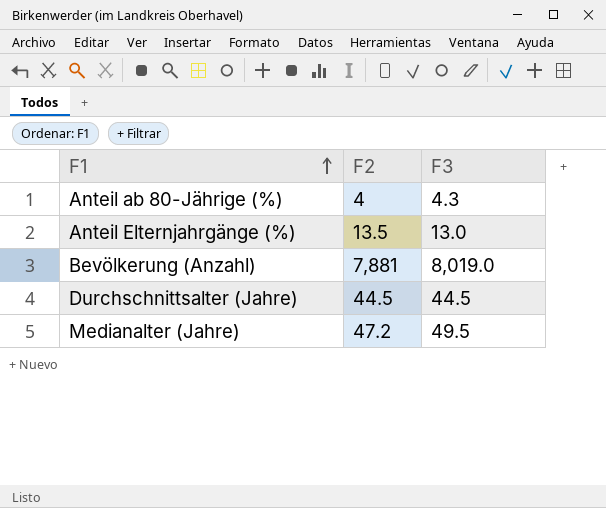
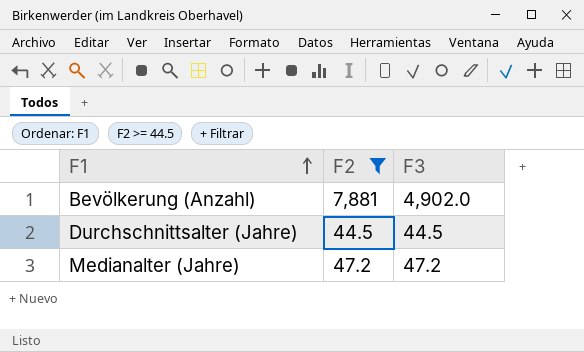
filter: none -> F2 >= 44.5
Bevölkerung (Anzahl) | F3: 8,019.0 -> 4,902.0
Medianalter (Jahre) | F3: 49.5 -> 47.2

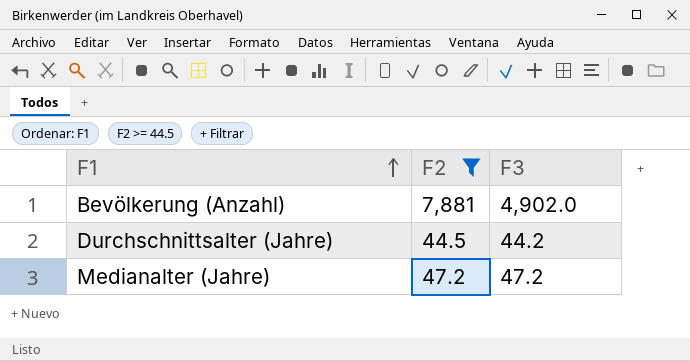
Durchschnittsalter (Jahre) | F3: 44.5 -> 44.2

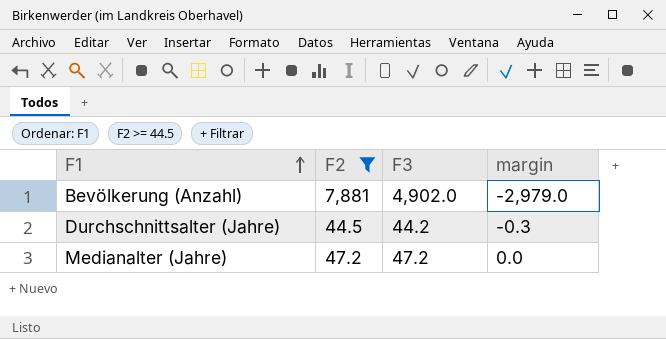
column margin | formula: none -> [F3] - [F2]

